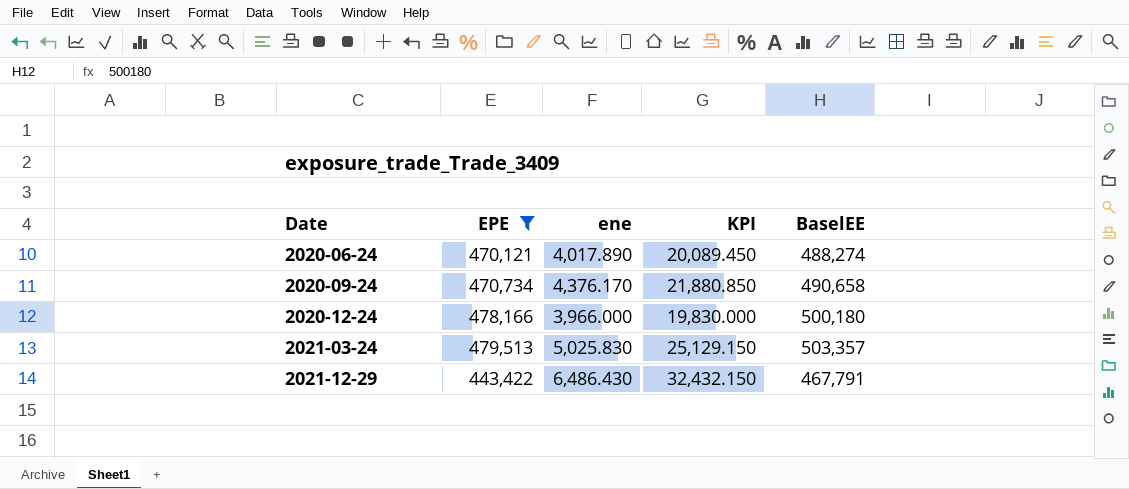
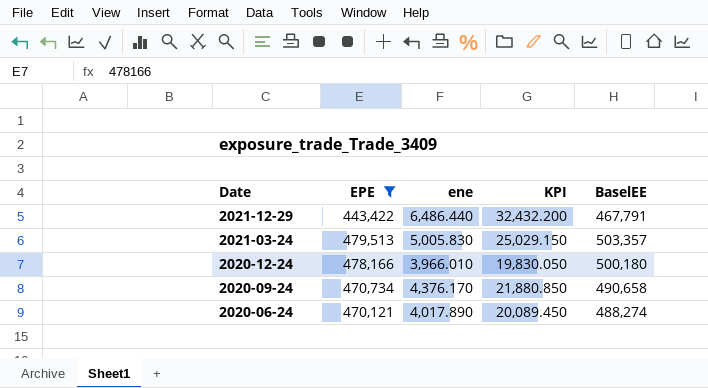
row order: Date ascending -> Date descending
2021-12-29 | ene: 6,486.430 -> 6,486.440
2021-12-29 | KPI: 32,432.150 -> 32,432.200
2021-03-24 | ene: 5,025.830 -> 5,005.830
2021-03-24 | KPI: 25,129.150 -> 25,029.150
2020-12-24 | ene: 3,966.000 -> 3,966.010
2020-12-24 | KPI: 19,830.000 -> 19,830.050

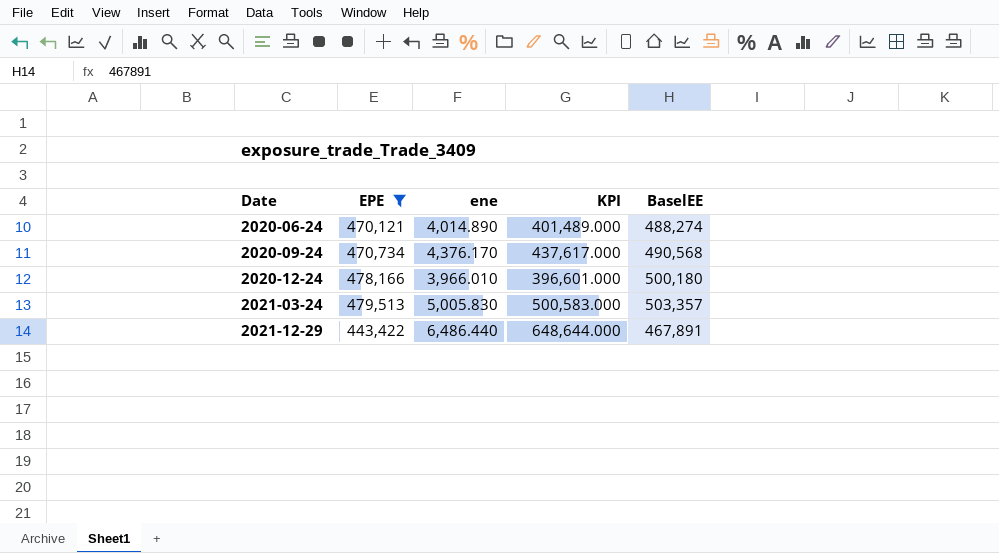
row order: Date descending -> Date ascending
column KPI | formula: [ene] * 5 -> [ene] * 100
2020-06-24 | ene: 4,017.890 -> 4,014.890
2020-09-24 | BaselEE: 490,658 -> 490,568
2021-12-29 | BaselEE: 467,791 -> 467,891

